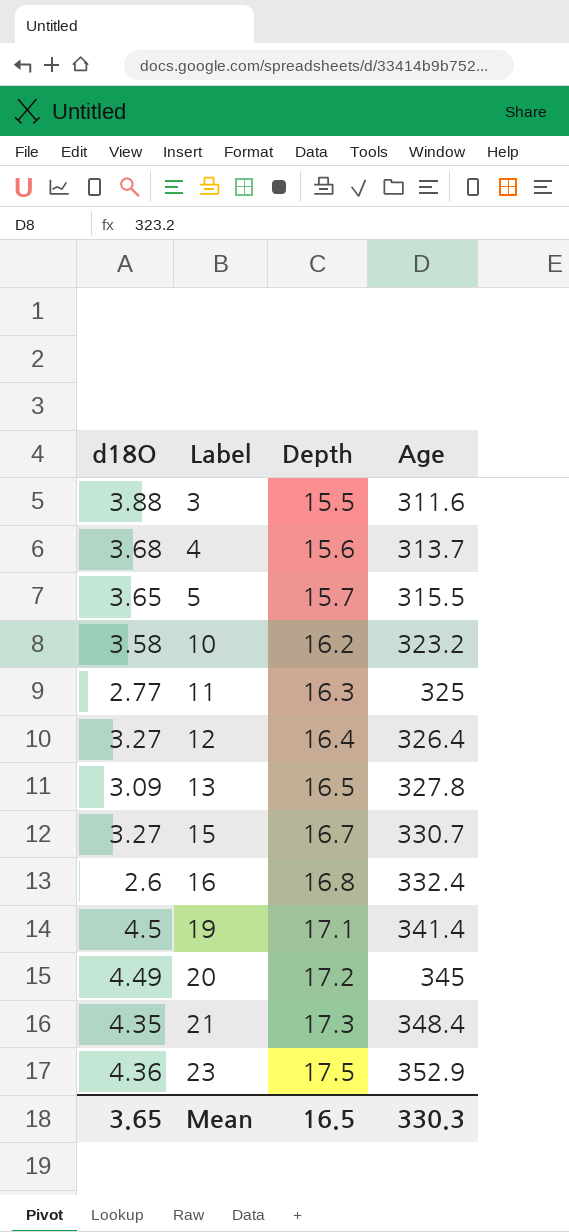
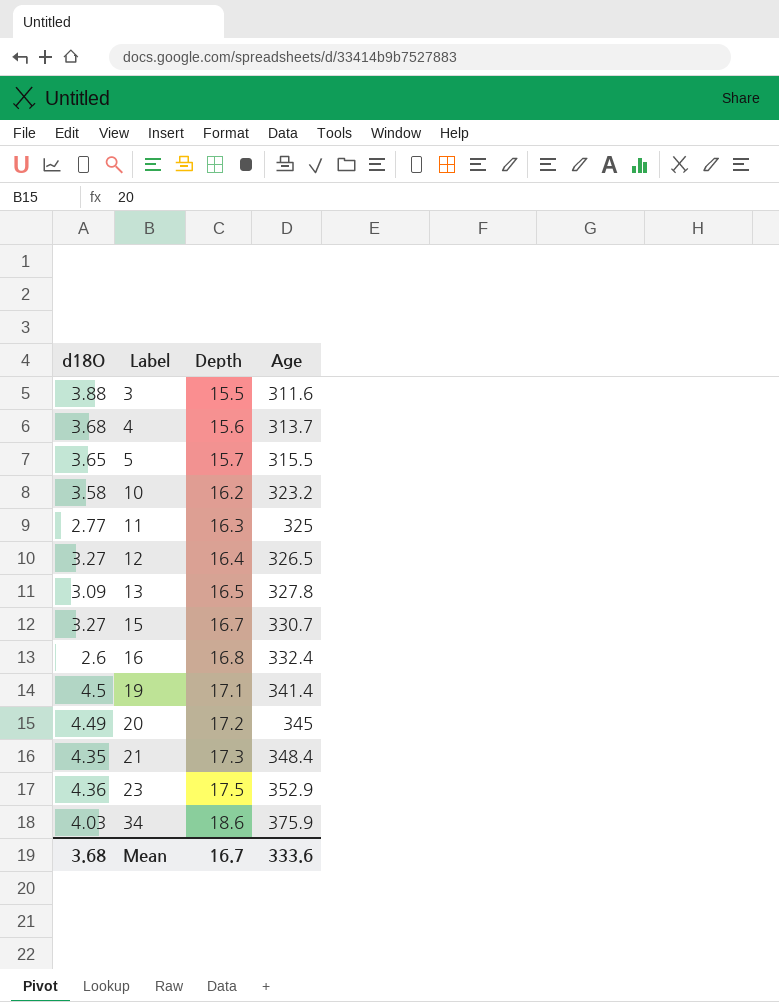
12 | Age: 326.4 -> 326.5
row 34: none -> 4.03 | 18.6 | 375.9
Mean | d18O: 3.65 -> 3.68
Mean | Depth: 16.5 -> 16.7
Mean | Age: 330.3 -> 333.6

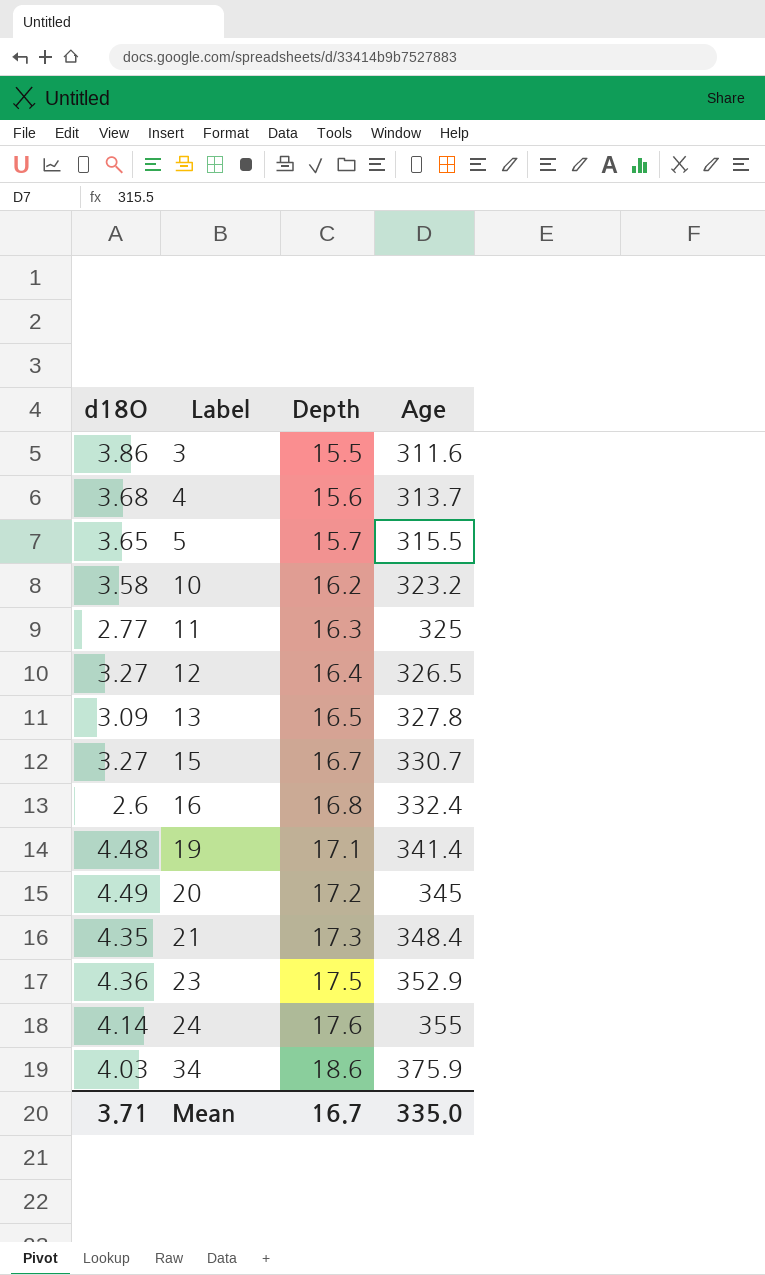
3 | d18O: 3.88 -> 3.86
19 | d18O: 4.5 -> 4.48
row 24: none -> 4.14 | 17.6 | 355
Mean | d18O: 3.68 -> 3.71
Mean | Age: 333.6 -> 335.0

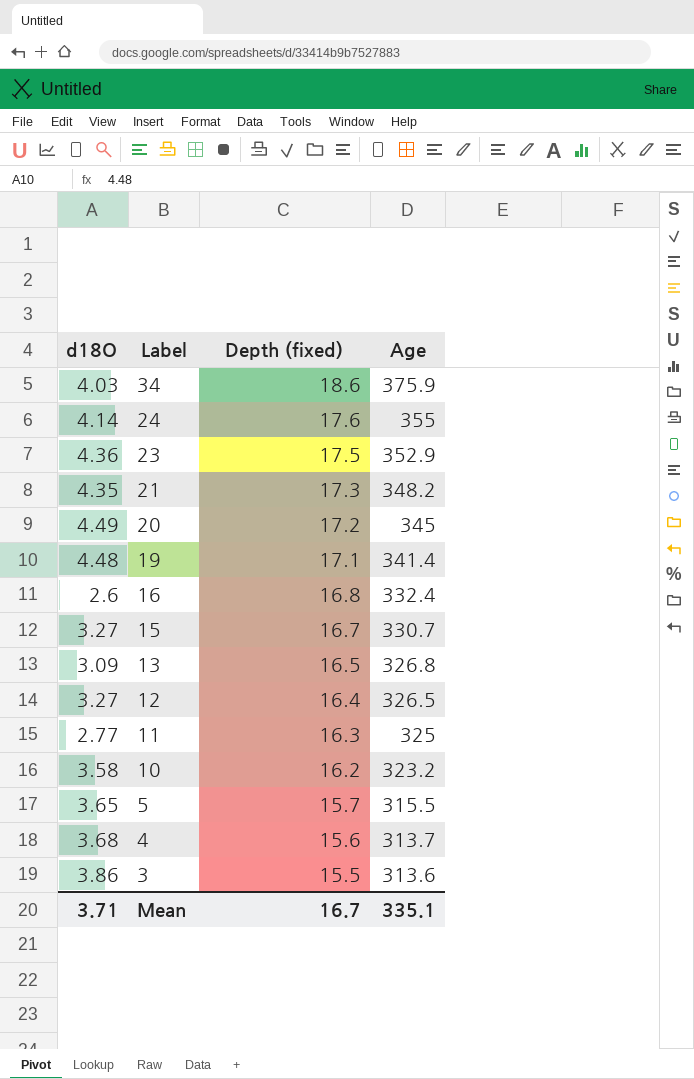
row order: Label ascending -> Label descending
column name: Depth -> Depth (fixed)
21 | Age: 348.4 -> 348.2
13 | Age: 327.8 -> 326.8
3 | Age: 311.6 -> 313.6
Mean | Age: 335.0 -> 335.1

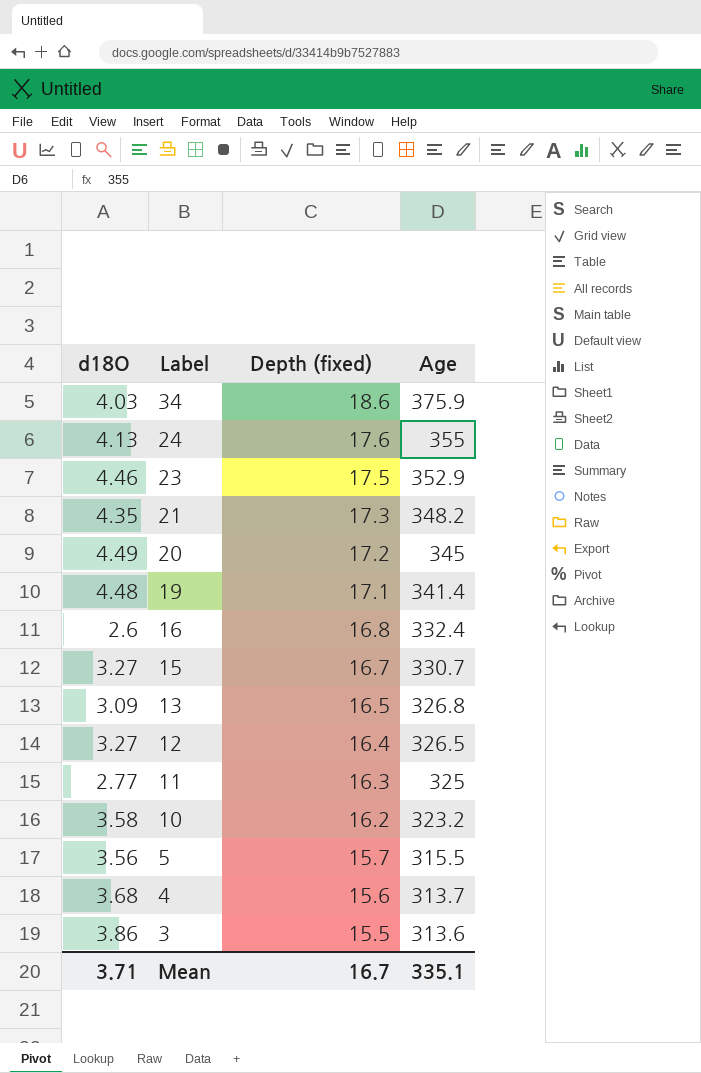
24 | d18O: 4.14 -> 4.13
23 | d18O: 4.36 -> 4.46
5 | d18O: 3.65 -> 3.56

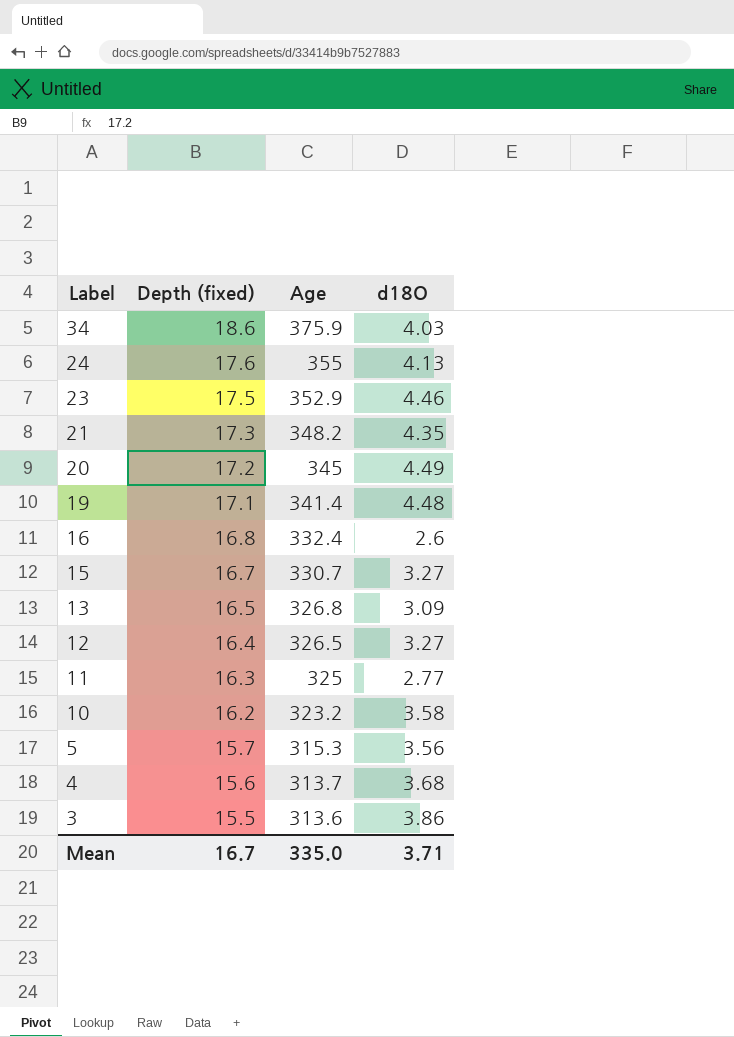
column d18O | position: 1 -> 4
5 | Age: 315.5 -> 315.3
Mean | Age: 335.1 -> 335.0

